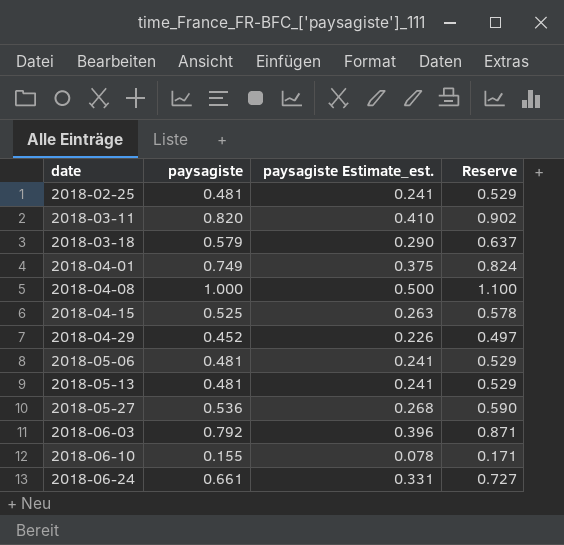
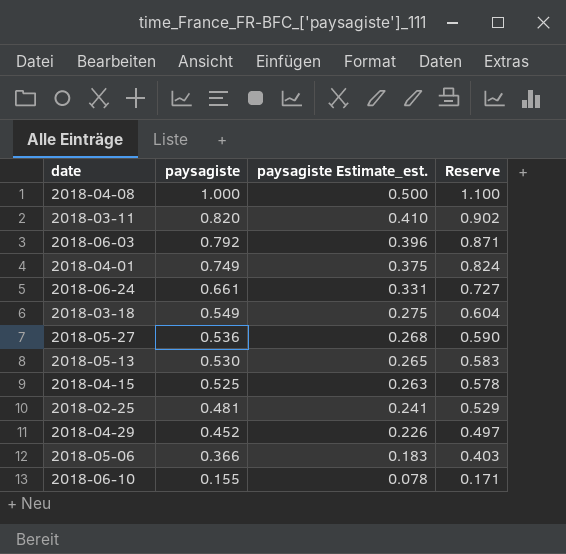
row order: date ascending -> paysagiste descending
2018-03-18 | paysagiste: 0.579 -> 0.549
2018-03-18 | paysagiste Estimate_est.: 0.290 -> 0.275
2018-03-18 | Reserve: 0.637 -> 0.604
2018-05-13 | paysagiste: 0.481 -> 0.530
2018-05-13 | paysagiste Estimate_est.: 0.241 -> 0.265
2018-05-13 | Reserve: 0.529 -> 0.583
2018-05-06 | paysagiste: 0.481 -> 0.366
2018-05-06 | paysagiste Estimate_est.: 0.241 -> 0.183
2018-05-06 | Reserve: 0.529 -> 0.403

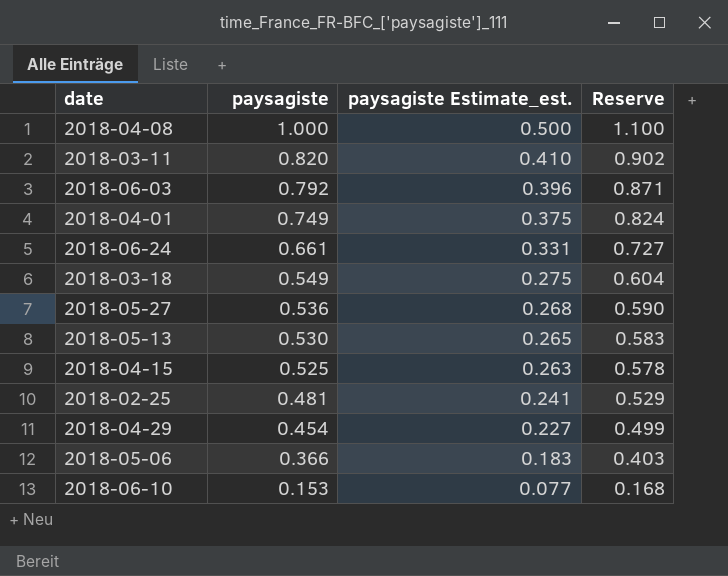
2018-04-29 | paysagiste: 0.452 -> 0.454
2018-04-29 | paysagiste Estimate_est.: 0.226 -> 0.227
2018-04-29 | Reserve: 0.497 -> 0.499
2018-06-10 | paysagiste: 0.155 -> 0.153
2018-06-10 | paysagiste Estimate_est.: 0.078 -> 0.077
2018-06-10 | Reserve: 0.171 -> 0.168

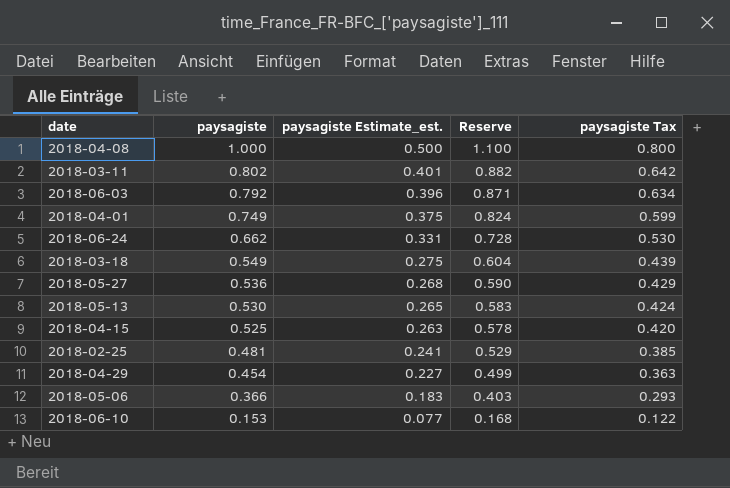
column paysagiste Tax | formula: none -> [paysagiste] * 0.8
2018-03-11 | paysagiste: 0.820 -> 0.802
2018-03-11 | paysagiste Estimate_est.: 0.410 -> 0.401
2018-03-11 | Reserve: 0.902 -> 0.882
2018-06-24 | paysagiste: 0.661 -> 0.662
2018-06-24 | Reserve: 0.727 -> 0.728

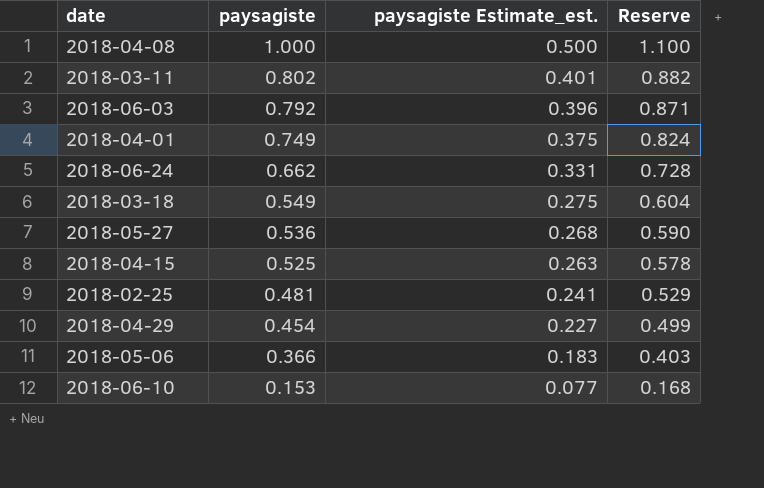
column paysagiste Tax | formula: [paysagiste] * 0.8 -> none
row 2018-05-13: 0.530 | 0.265 | 0.583 | 0.424 -> none

